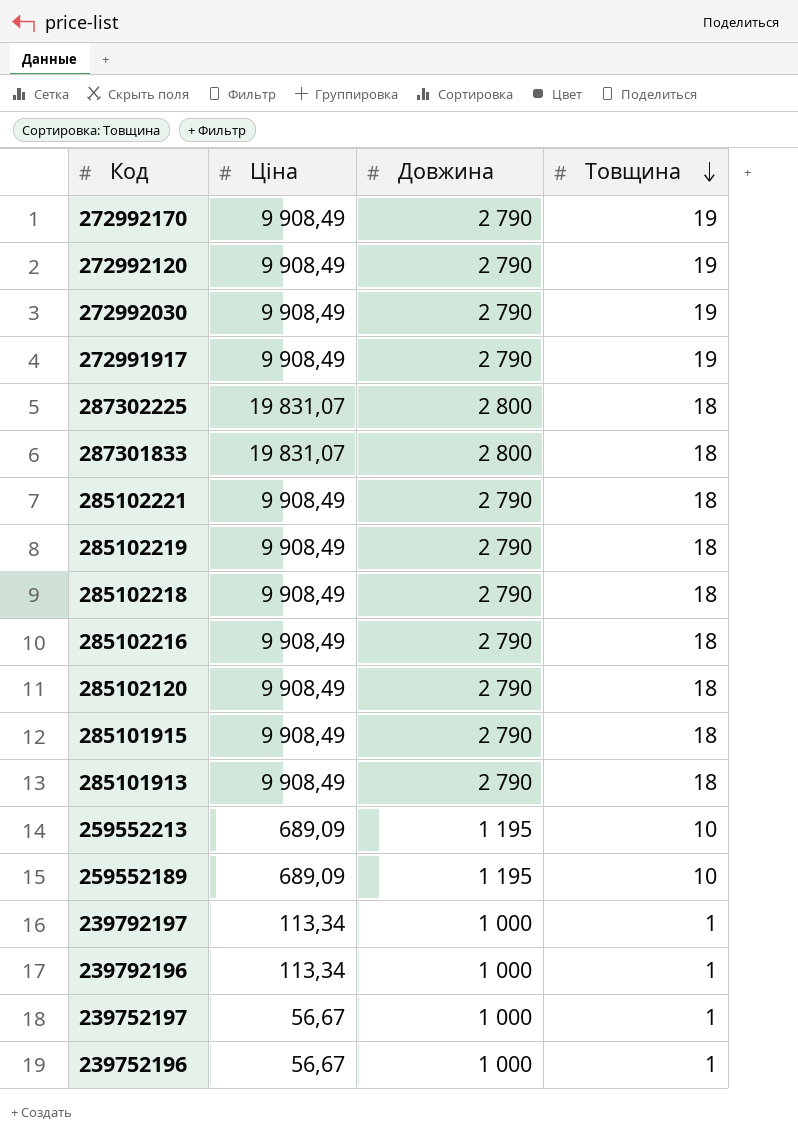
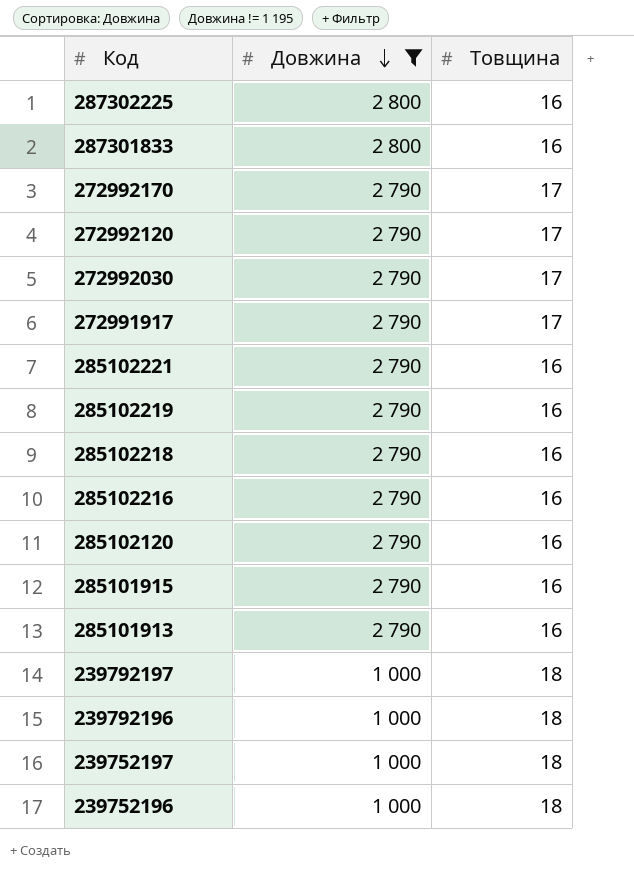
filter: none -> Довжина != 1 195
row order: Товщина descending -> Довжина descending
column Ціна | position: 2 -> none
287302225 | Товщина: 18 -> 16
287301833 | Товщина: 18 -> 16
272992170 | Товщина: 19 -> 17
272992120 | Товщина: 19 -> 17
272992030 | Товщина: 19 -> 17
272991917 | Товщина: 19 -> 17
285102221 | Товщина: 18 -> 16
285102219 | Товщина: 18 -> 16
285102218 | Товщина: 18 -> 16
285102216 | Товщина: 18 -> 16
285102120 | Товщина: 18 -> 16
285101915 | Товщина: 18 -> 16
285101913 | Товщина: 18 -> 16
239792197 | Товщина: 1 -> 18
239792196 | Товщина: 1 -> 18
239752197 | Товщина: 1 -> 18
239752196 | Товщина: 1 -> 18

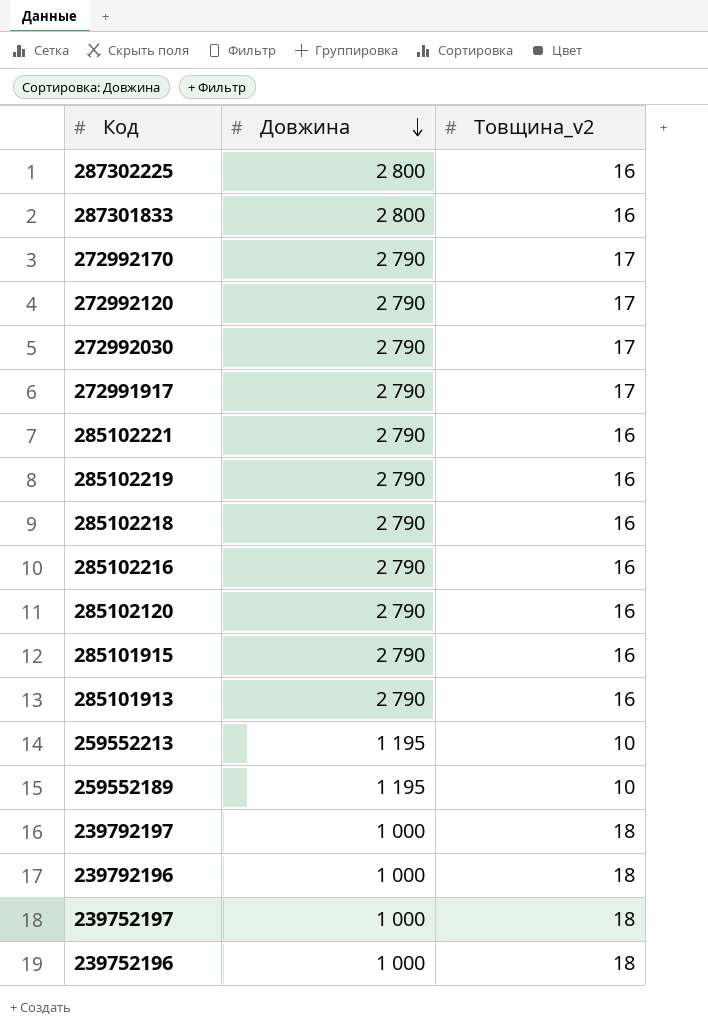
filter: Довжина != 1 195 -> none
column name: Товщина -> Товщина_v2

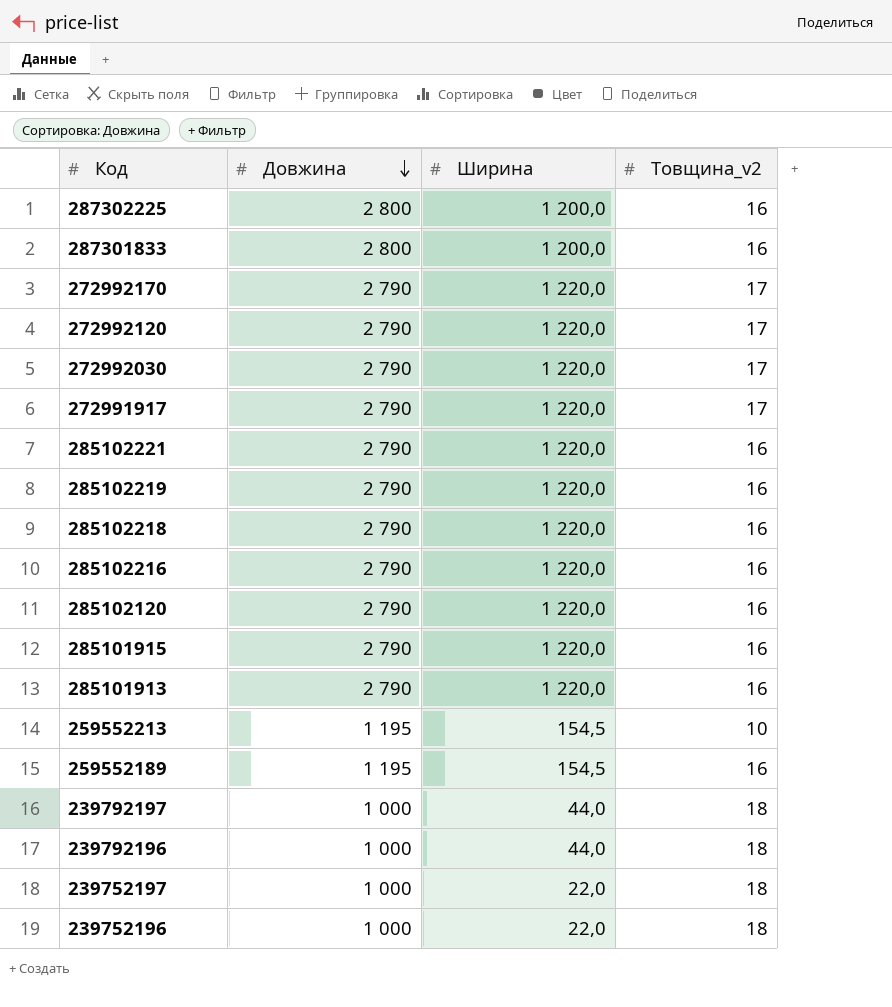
column Ширина | position: none -> 3
259552189 | Товщина_v2: 10 -> 16

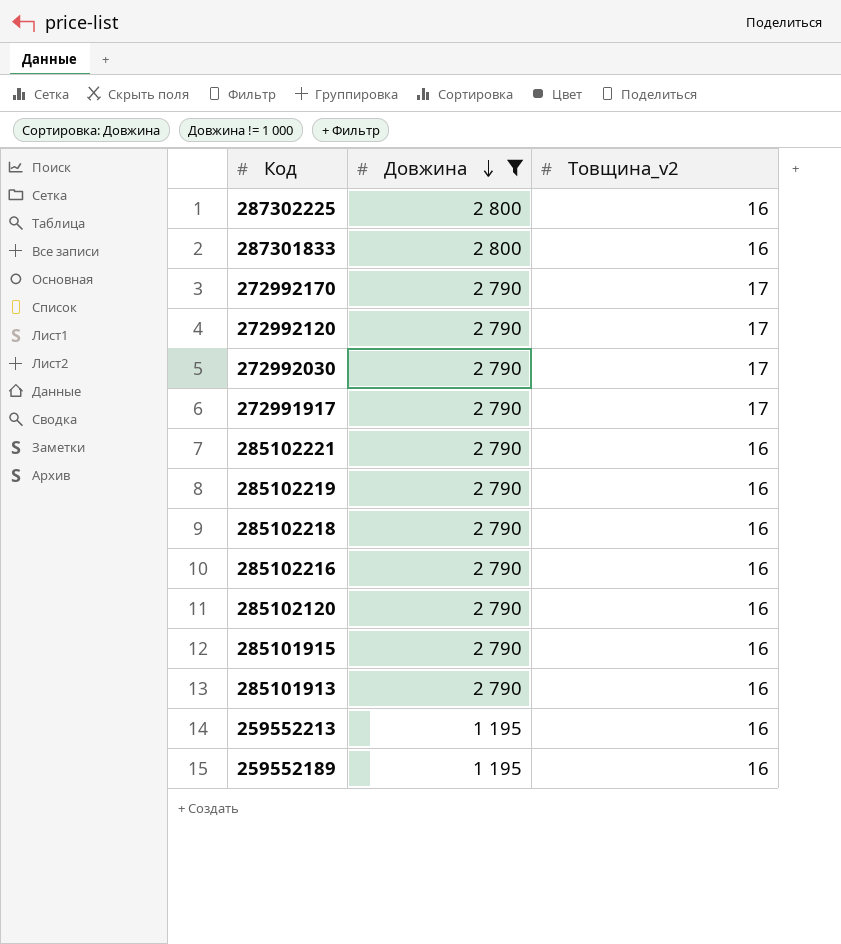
filter: none -> Довжина != 1 000
column Ширина | position: 3 -> none
259552213 | Товщина_v2: 10 -> 16

